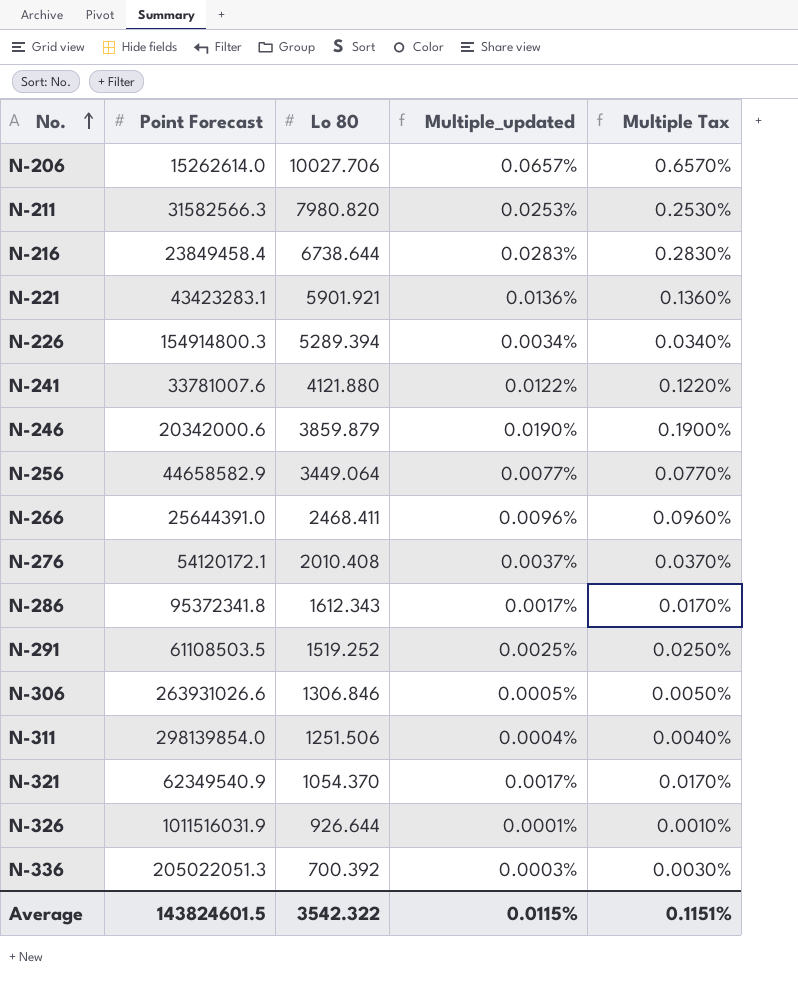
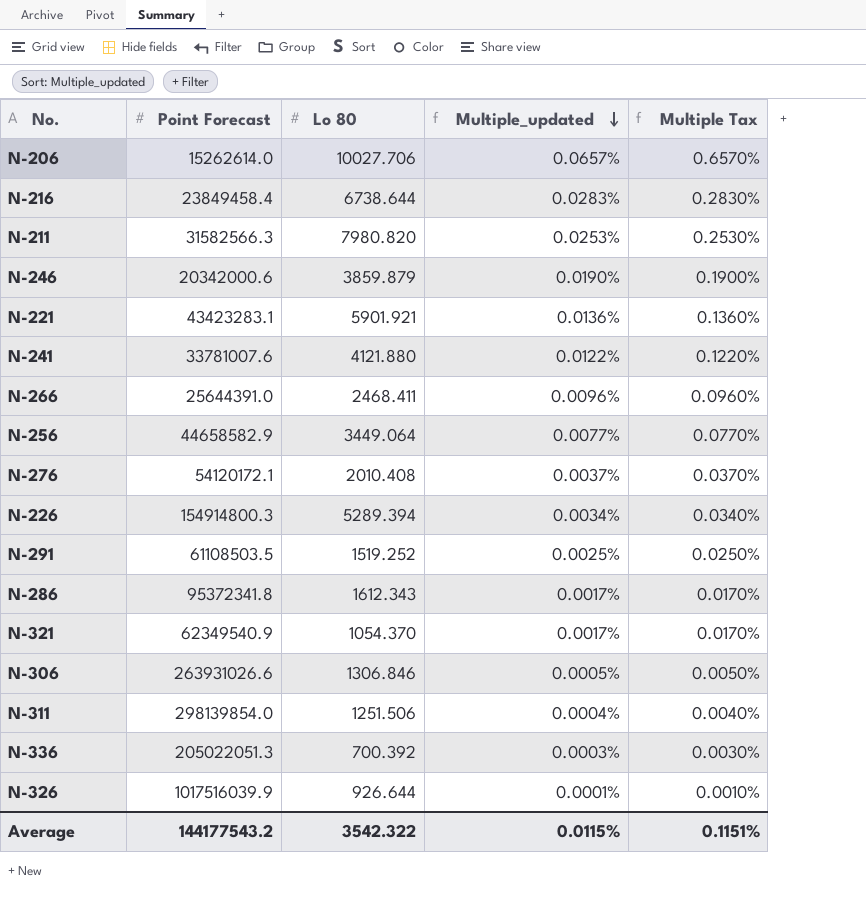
row order: No. ascending -> Multiple_updated descending
N-326 | Point Forecast: 1011516031.9 -> 1017516039.9
Average | Point Forecast: 143824601.5 -> 144177543.2

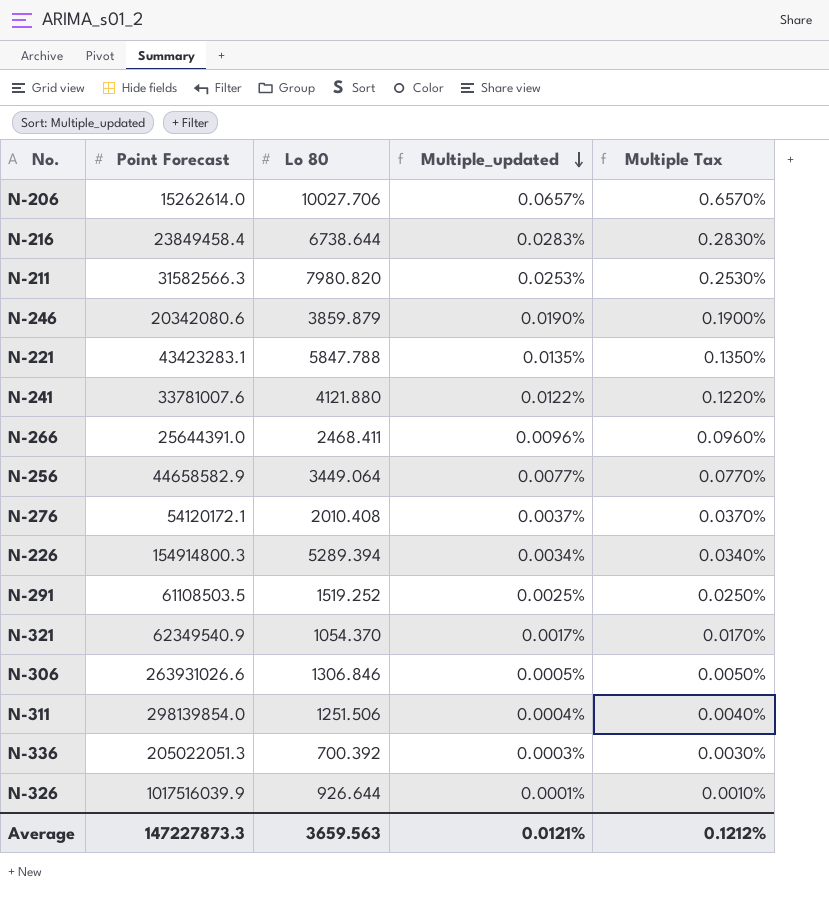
row N-286: 95372341.8 | 1612.343 | 0.0017% | 0.0170% -> none
N-246 | Point Forecast: 20342000.6 -> 20342080.6
N-221 | Lo 80: 5901.921 -> 5847.788
N-221 | Multiple_updated: 0.0136% -> 0.0135%
N-221 | Multiple Tax: 0.1360% -> 0.1350%
Average | Point Forecast: 144177543.2 -> 147227873.3
Average | Lo 80: 3542.322 -> 3659.563
Average | Multiple_updated: 0.0115% -> 0.0121%
Average | Multiple Tax: 0.1151% -> 0.1212%

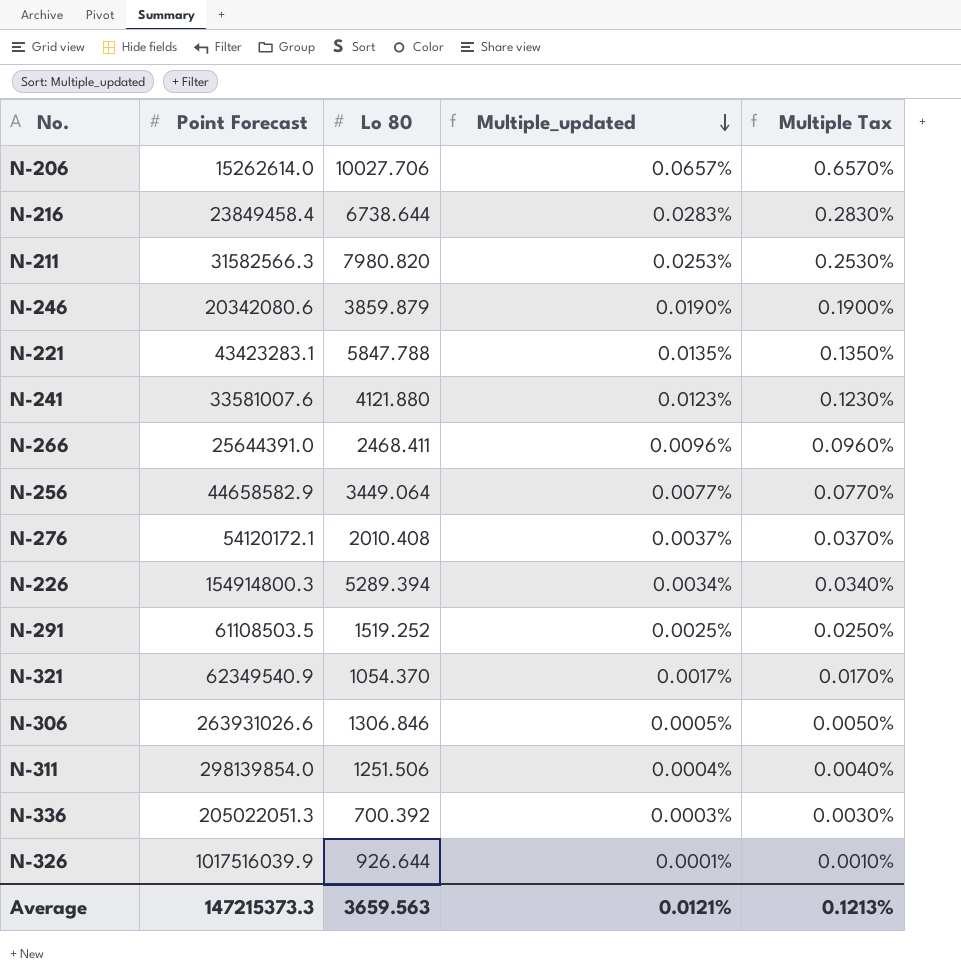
N-241 | Point Forecast: 33781007.6 -> 33581007.6
N-241 | Multiple_updated: 0.0122% -> 0.0123%
N-241 | Multiple Tax: 0.1220% -> 0.1230%
Average | Point Forecast: 147227873.3 -> 147215373.3
Average | Multiple Tax: 0.1212% -> 0.1213%

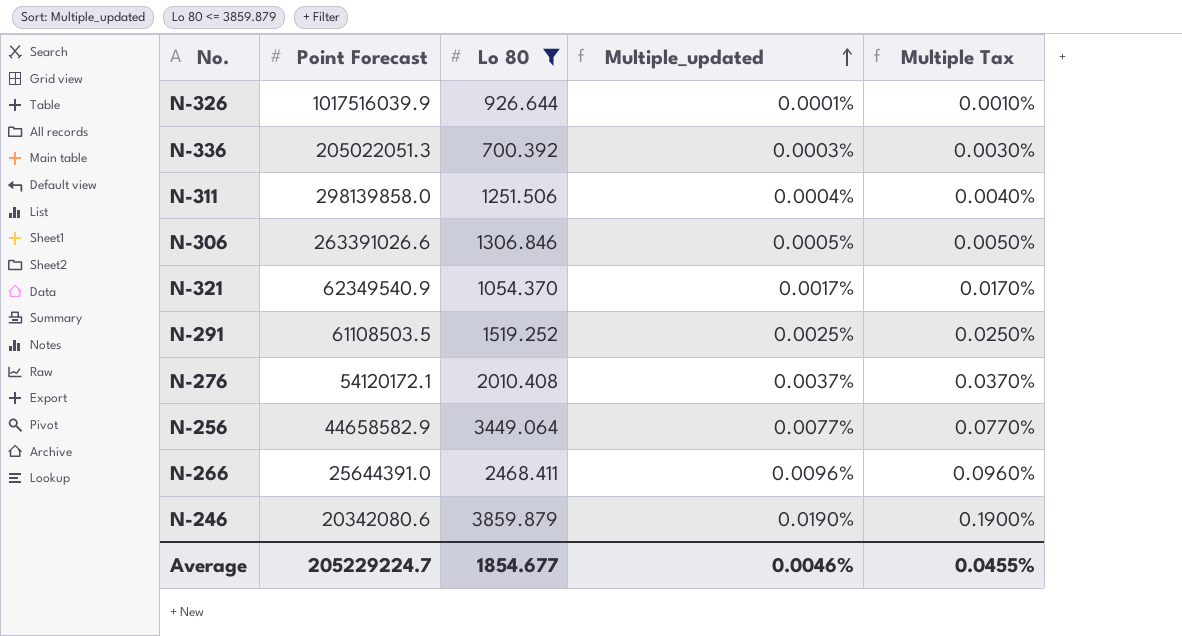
filter: none -> Lo 80 <= 3859.879
row order: Multiple_updated descending -> Multiple_updated ascending
N-311 | Point Forecast: 298139854.0 -> 298139858.0
N-306 | Point Forecast: 263931026.6 -> 263391026.6
Average | Point Forecast: 147215373.3 -> 205229224.7
Average | Lo 80: 3659.563 -> 1854.677
Average | Multiple_updated: 0.0121% -> 0.0046%
Average | Multiple Tax: 0.1213% -> 0.0455%

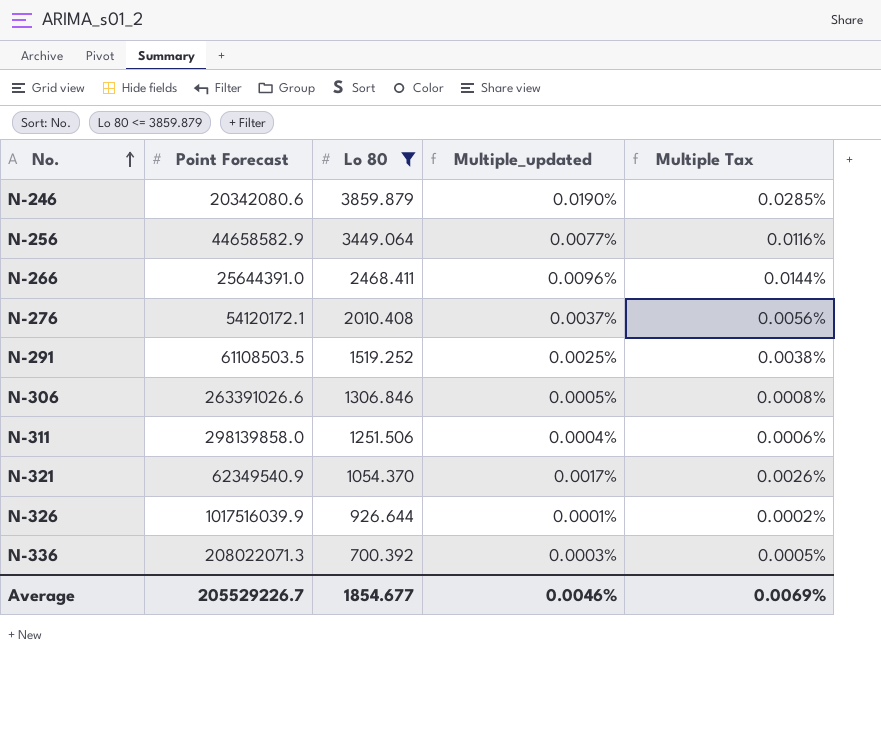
row order: Multiple_updated ascending -> No. ascending
column Multiple Tax | formula: [Multiple_updated] * 10 -> [Multiple_updated] * 1.5
N-336 | Point Forecast: 205022051.3 -> 208022071.3
Average | Point Forecast: 205229224.7 -> 205529226.7
Average | Multiple Tax: 0.0455% -> 0.0069%

